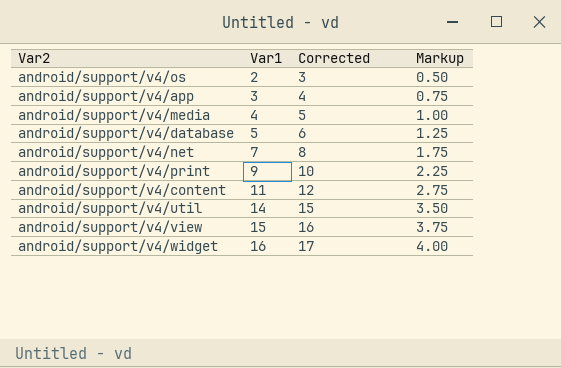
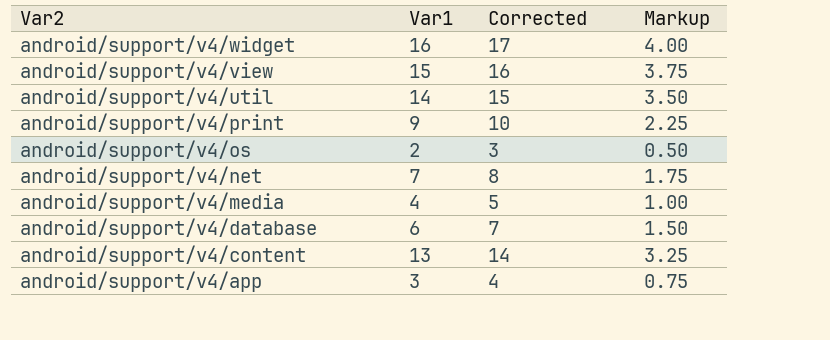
row order: Var1 ascending -> Var2 descending
android/support/v4/database | Var1: 5 -> 6
android/support/v4/database | Corrected: 6 -> 7
android/support/v4/database | Markup: 1.25 -> 1.50
android/support/v4/content | Var1: 11 -> 13
android/support/v4/content | Corrected: 12 -> 14
android/support/v4/content | Markup: 2.75 -> 3.25

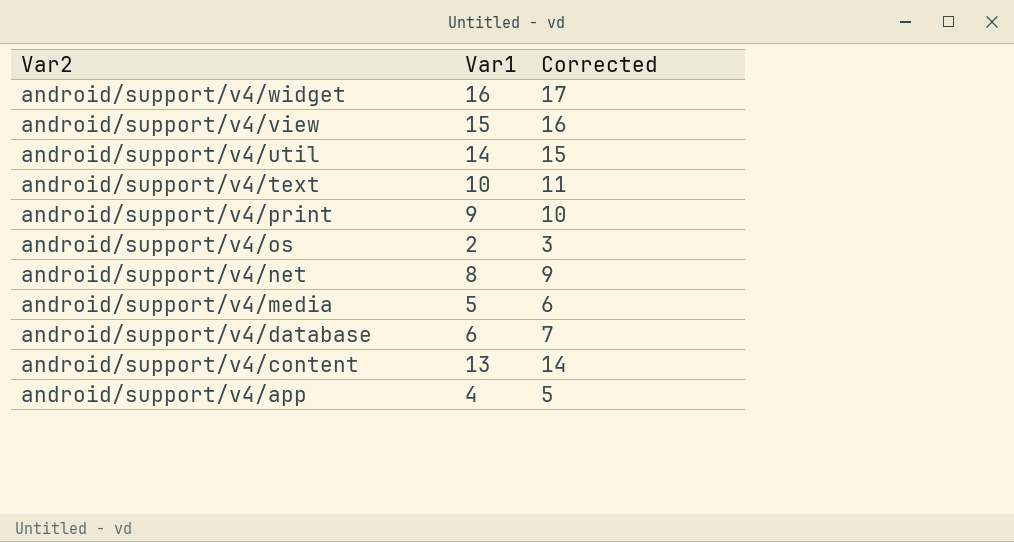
column Markup | formula: [Var1] * 0.25 -> none
row android/support/v4/text: none -> 10 | 11
android/support/v4/net | Var1: 7 -> 8
android/support/v4/net | Corrected: 8 -> 9
android/support/v4/media | Var1: 4 -> 5
android/support/v4/media | Corrected: 5 -> 6
android/support/v4/app | Var1: 3 -> 4
android/support/v4/app | Corrected: 4 -> 5

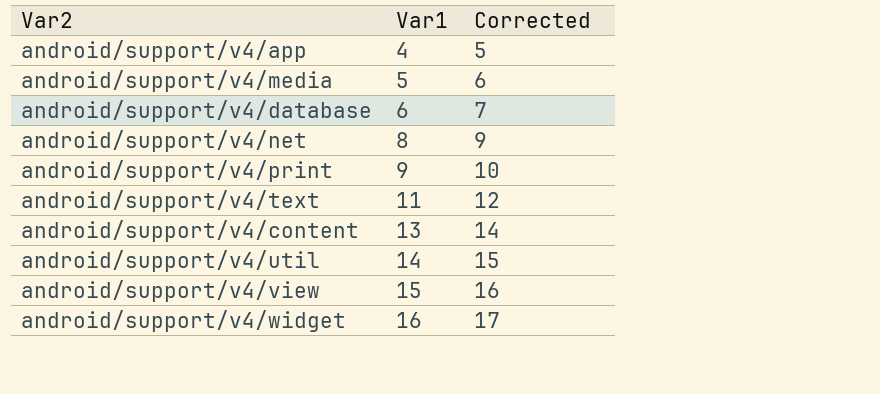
row order: Var2 descending -> Var1 ascending
row android/support/v4/os: 2 | 3 -> none
android/support/v4/text | Var1: 10 -> 11
android/support/v4/text | Corrected: 11 -> 12

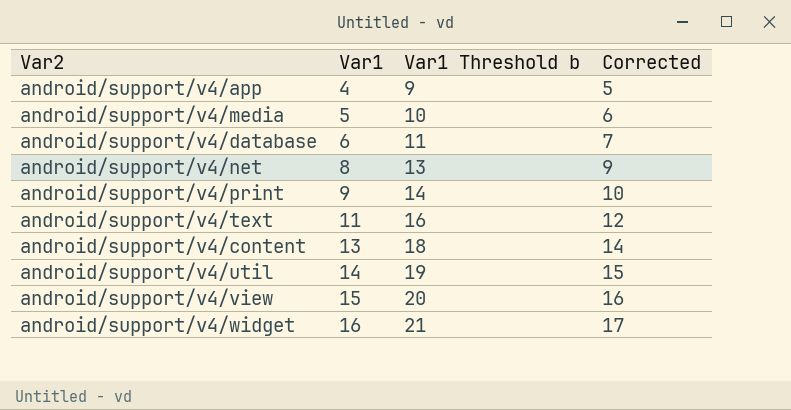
column Var1 Threshold b | formula: none -> [Var1] + 5

